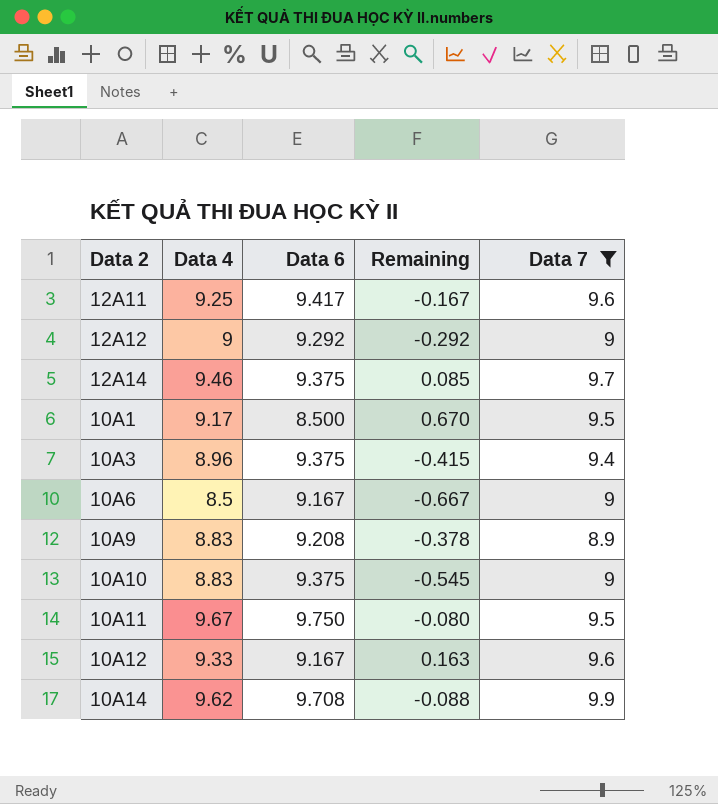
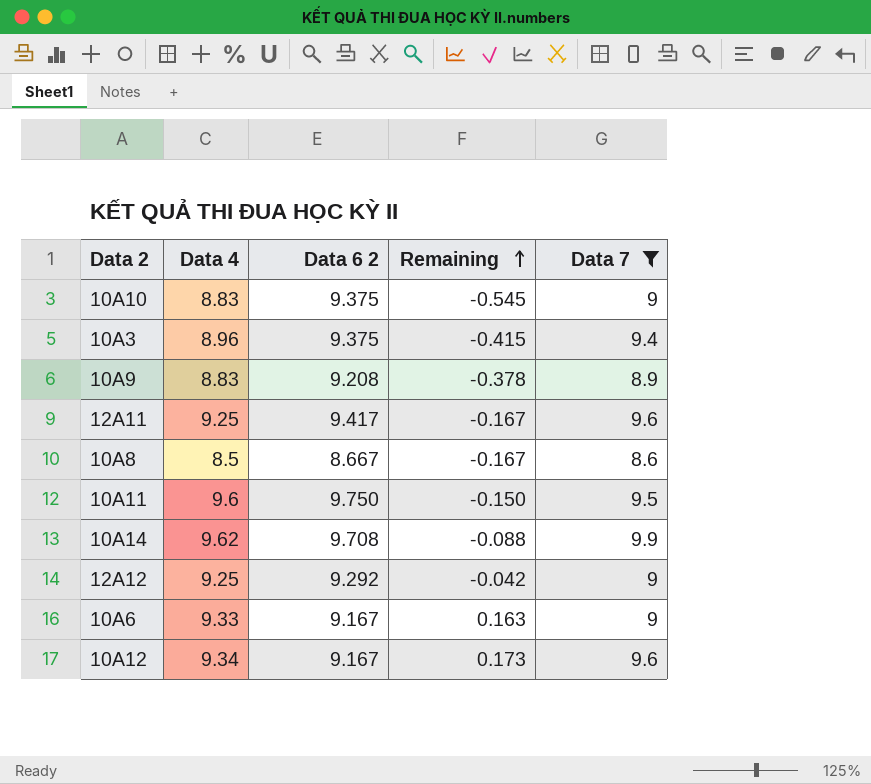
row order: none -> Remaining ascending
column name: Data 6 -> Data 6 2
row 12A14: 9.46 | 9.375 | 0.085 | 9.7 -> none
row 10A1: 9.17 | 8.500 | 0.670 | 9.5 -> none
row 10A8: none -> 8.5 | 8.667 | -0.167 | 8.6
10A11 | Data 4: 9.67 -> 9.6
10A11 | Remaining: -0.080 -> -0.150
12A12 | Data 4: 9 -> 9.25
12A12 | Remaining: -0.292 -> -0.042
10A6 | Data 4: 8.5 -> 9.33
10A6 | Remaining: -0.667 -> 0.163
10A12 | Data 4: 9.33 -> 9.34
10A12 | Remaining: 0.163 -> 0.173

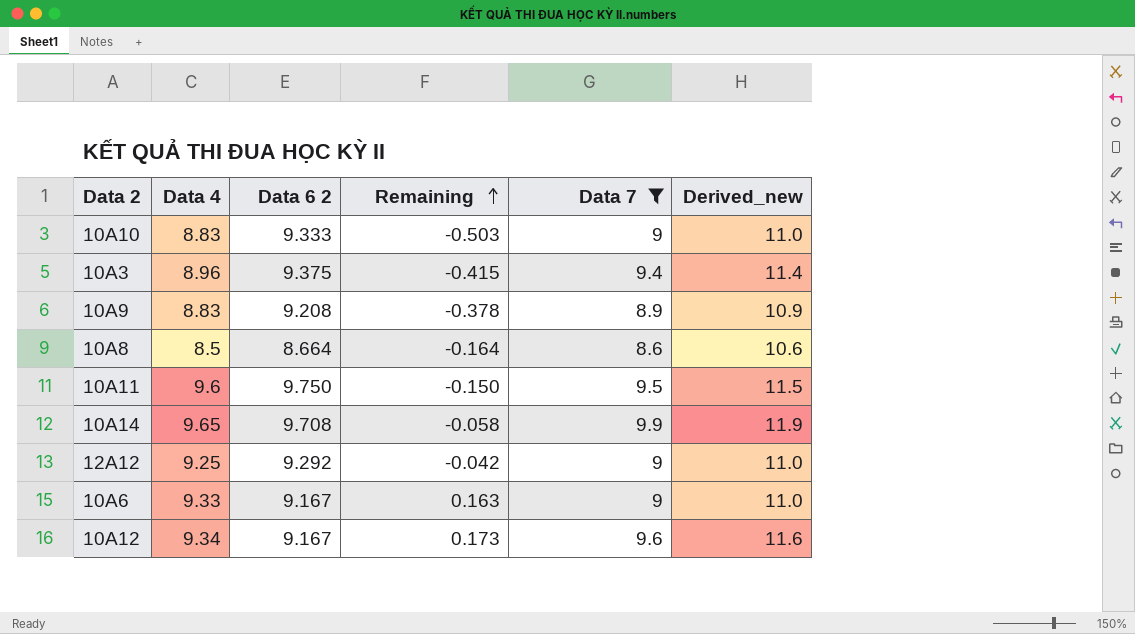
column Derived_new | formula: none -> [Data 7] + 2
row 12A11: 9.25 | 9.417 | -0.167 | 9.6 -> none
10A10 | Data 6 2: 9.375 -> 9.333
10A10 | Remaining: -0.545 -> -0.503
10A8 | Data 6 2: 8.667 -> 8.664
10A8 | Remaining: -0.167 -> -0.164
10A14 | Data 4: 9.62 -> 9.65
10A14 | Remaining: -0.088 -> -0.058

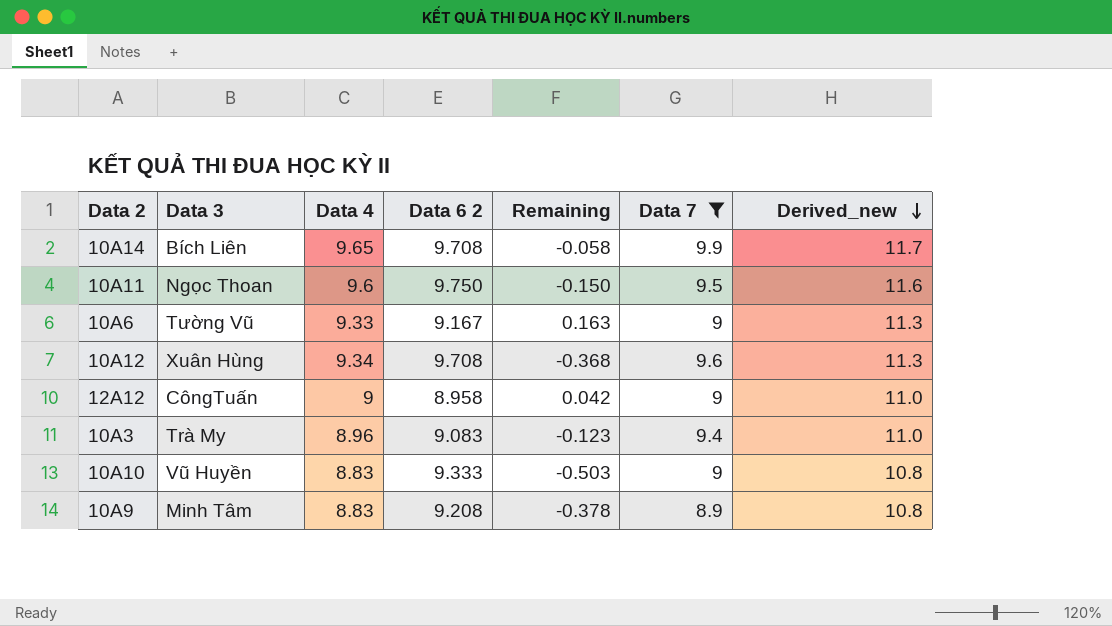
row order: Remaining ascending -> Derived_new descending
column Data 3 | position: none -> 2
column Derived_new | formula: [Data 7] + 2 -> [Data 4] + 2
row 10A8: 8.5 | 8.664 | -0.164 | 8.6 | 10.6 -> none
10A12 | Data 6 2: 9.167 -> 9.708
10A12 | Remaining: 0.173 -> -0.368
12A12 | Data 4: 9.25 -> 9
12A12 | Data 6 2: 9.292 -> 8.958
12A12 | Remaining: -0.042 -> 0.042
10A3 | Data 6 2: 9.375 -> 9.083
10A3 | Remaining: -0.415 -> -0.123

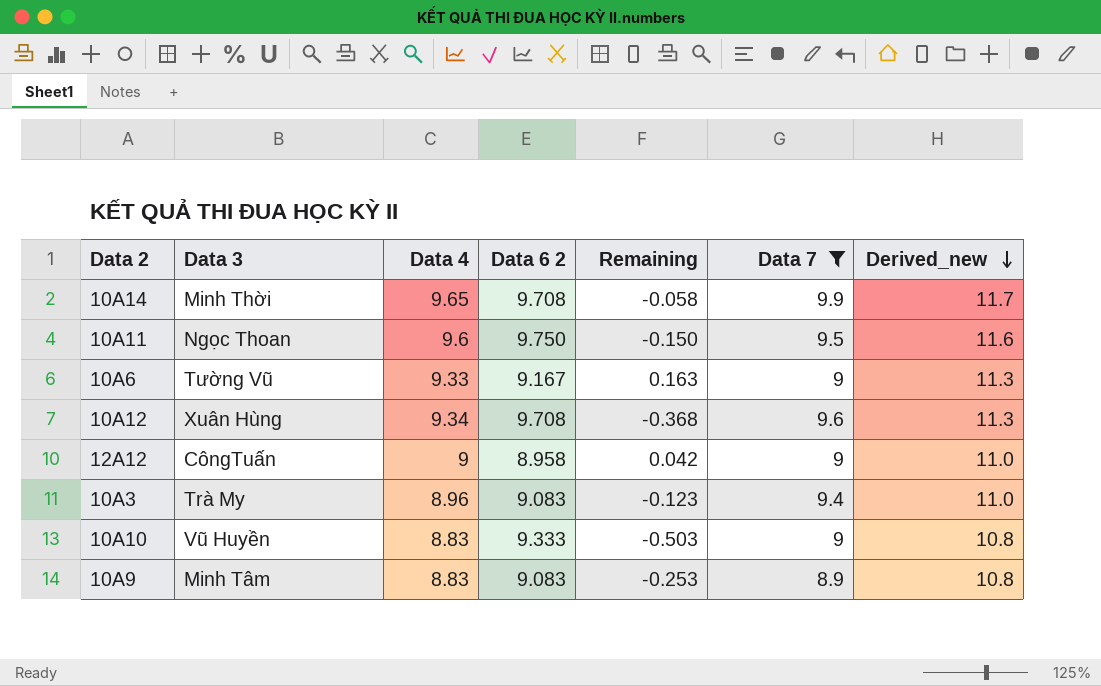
10A14 | Data 3: Bích Liên -> Minh Thời
10A9 | Data 6 2: 9.208 -> 9.083
10A9 | Remaining: -0.378 -> -0.253

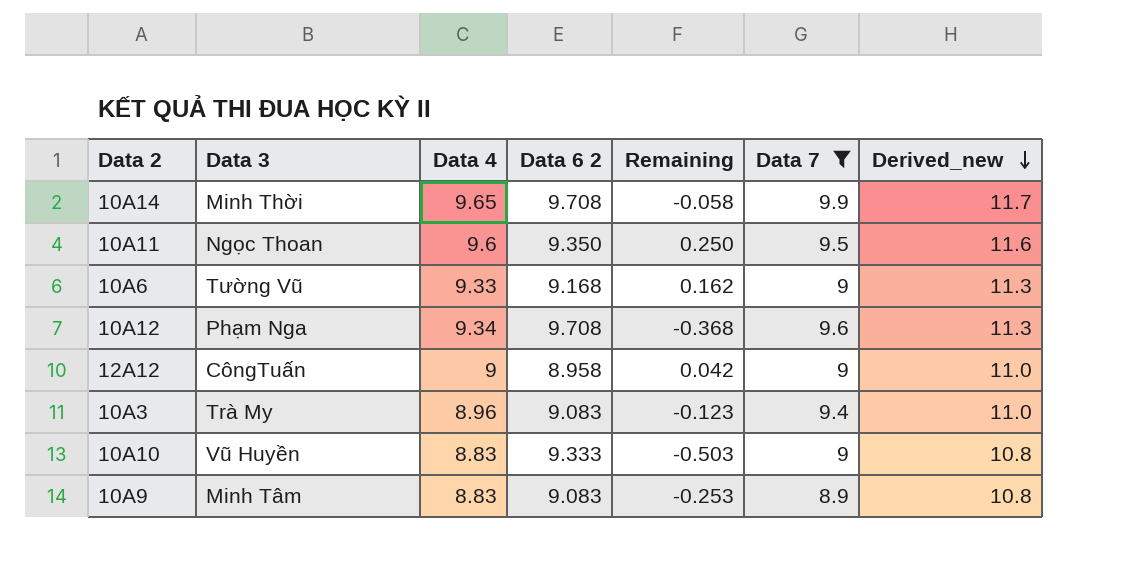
10A11 | Data 6 2: 9.750 -> 9.350
10A11 | Remaining: -0.150 -> 0.250
10A6 | Data 6 2: 9.167 -> 9.168
10A6 | Remaining: 0.163 -> 0.162
10A12 | Data 3: Xuân Hùng -> Phạm Nga

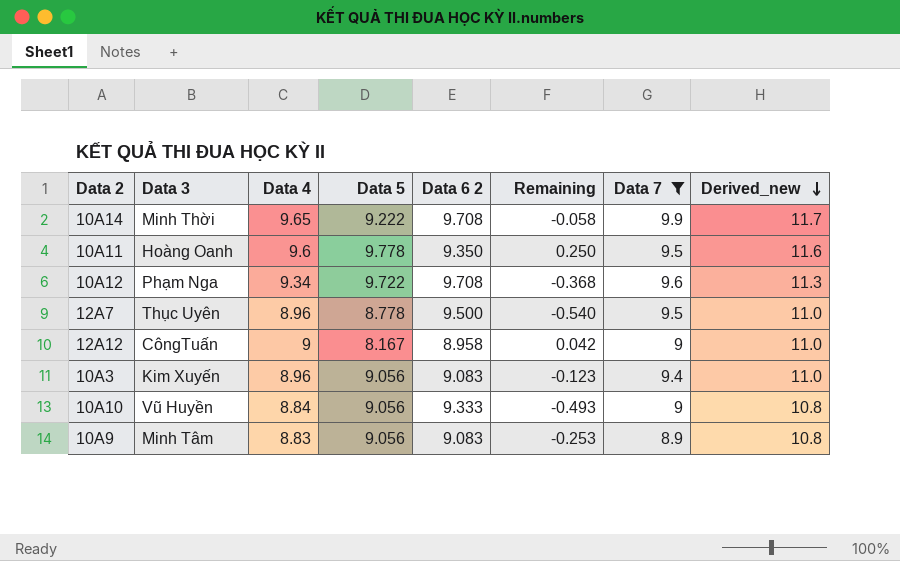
column Data 5 | position: none -> 4
row 10A6: Tường Vũ | 9.33 | 9.168 | 0.162 | 9 | 11.3 -> none
10A11 | Data 3: Ngọc Thoan -> Hoàng Oanh
row 12A7: none -> Thục Uyên | 8.96 | 8.778 | 9.500 | -0.540 | 9.5 | 11.0
10A3 | Data 3: Trà My -> Kim Xuyến
10A10 | Data 4: 8.83 -> 8.84
10A10 | Remaining: -0.503 -> -0.493

